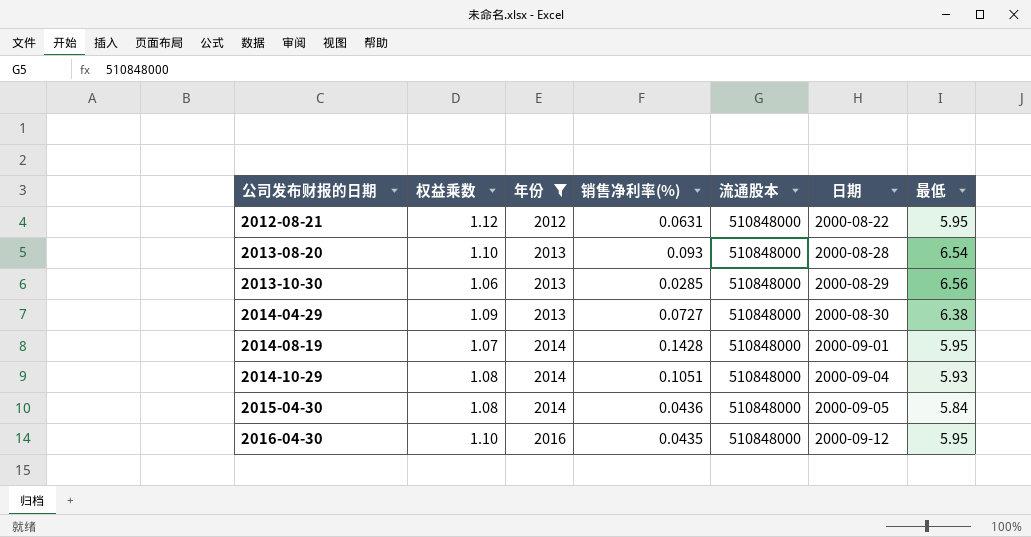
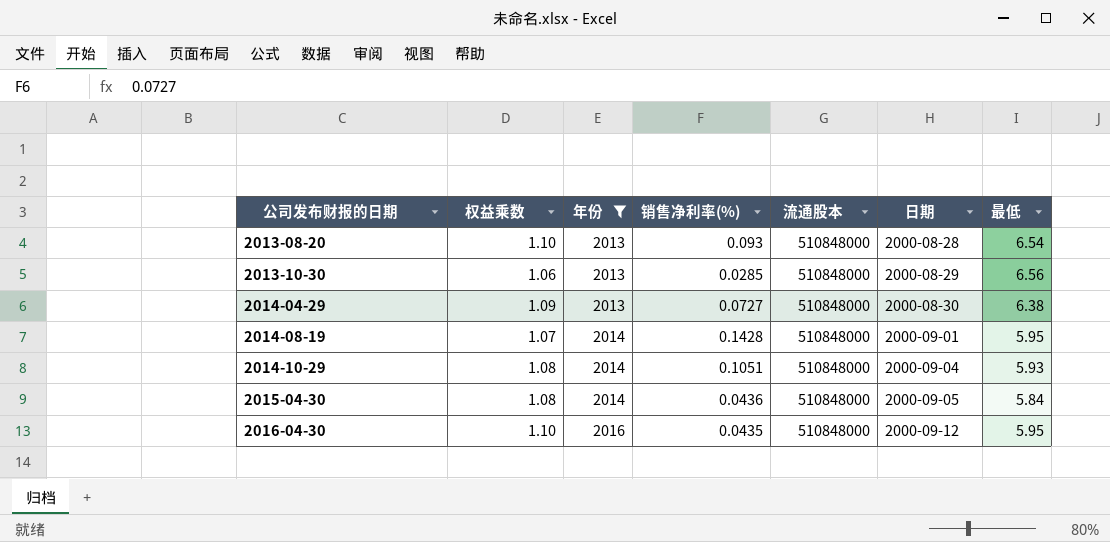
row 2012-08-21: 1.12 | 2012 | 0.0631 | 510848000 | 2000-08-22 | 5.95 -> none

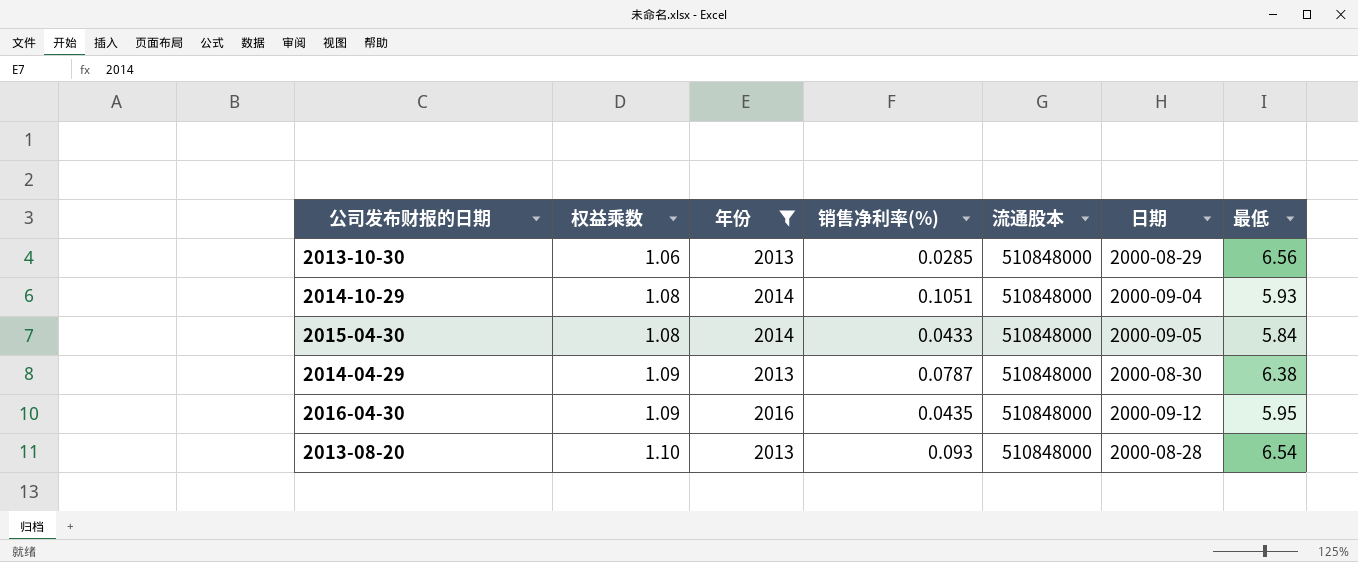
row order: 公司发布财报的日期 ascending -> 权益乘数 ascending
row 2014-08-19: 1.07 | 2014 | 0.1428 | 510848000 | 2000-09-01 | 5.95 -> none
2015-04-30 | 销售净利率(%): 0.0436 -> 0.0433
2014-04-29 | 销售净利率(%): 0.0727 -> 0.0787
2016-04-30 | 权益乘数: 1.10 -> 1.09

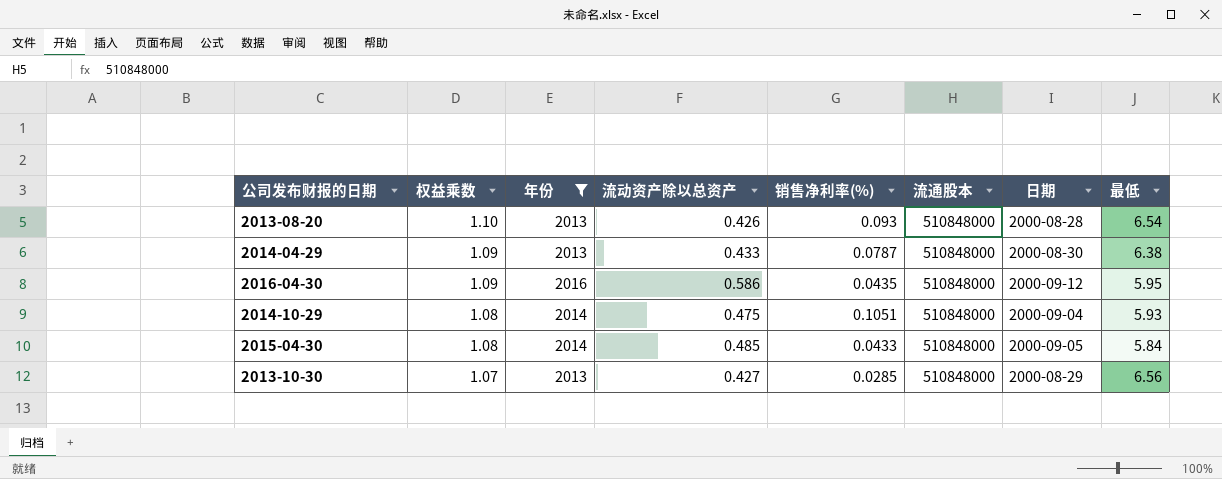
row order: 权益乘数 ascending -> 权益乘数 descending
column 流动资产除以总资产 | position: none -> 4
2013-10-30 | 权益乘数: 1.06 -> 1.07

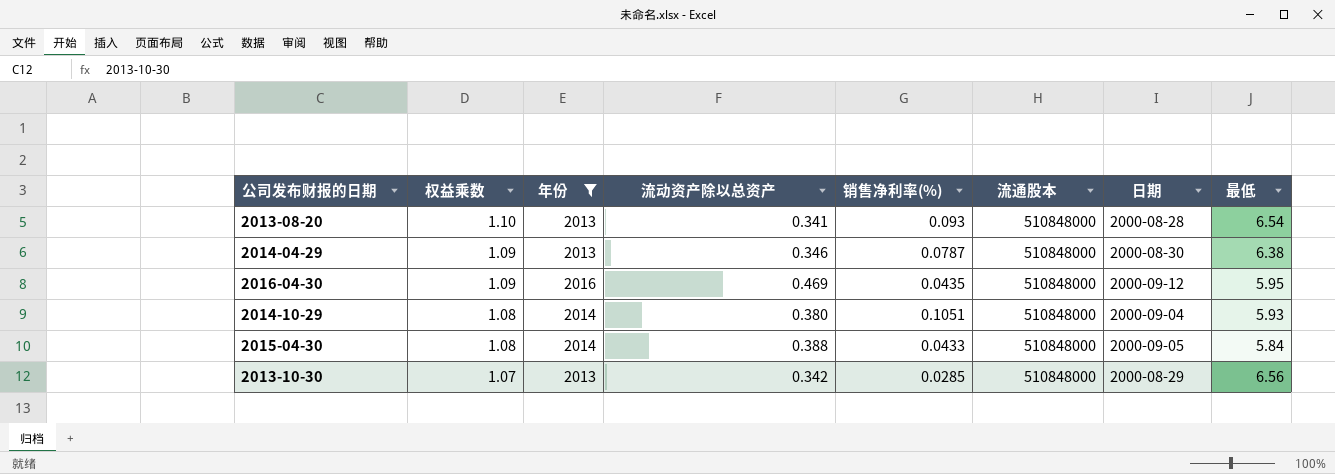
2013-08-20 | 流动资产除以总资产: 0.426 -> 0.341
2014-04-29 | 流动资产除以总资产: 0.433 -> 0.346
2016-04-30 | 流动资产除以总资产: 0.586 -> 0.469
2014-10-29 | 流动资产除以总资产: 0.475 -> 0.380
2015-04-30 | 流动资产除以总资产: 0.485 -> 0.388
2013-10-30 | 流动资产除以总资产: 0.427 -> 0.342

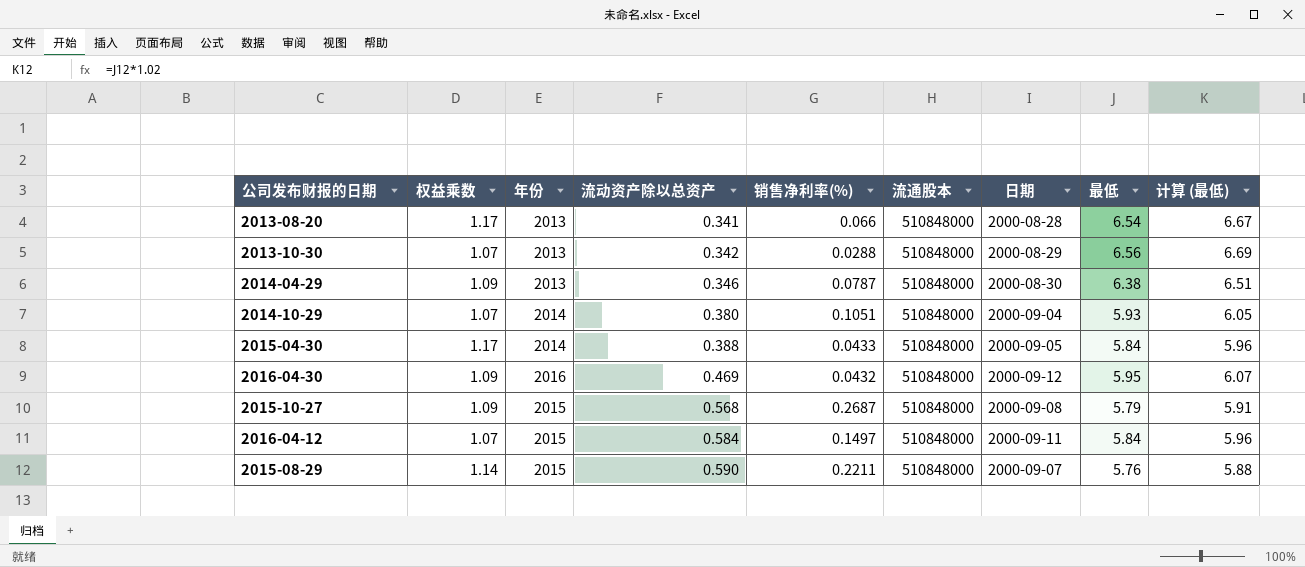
filter: 年份 != 2015 -> none
row order: 权益乘数 descending -> 流动资产除以总资产 ascending
column 计算 (最低) | formula: none -> [最低] * 1.02
2013-08-20 | 权益乘数: 1.10 -> 1.17
2013-08-20 | 销售净利率(%): 0.093 -> 0.066
2013-10-30 | 销售净利率(%): 0.0285 -> 0.0288
2014-10-29 | 权益乘数: 1.08 -> 1.07
2015-04-30 | 权益乘数: 1.08 -> 1.17
2016-04-30 | 销售净利率(%): 0.0435 -> 0.0432

